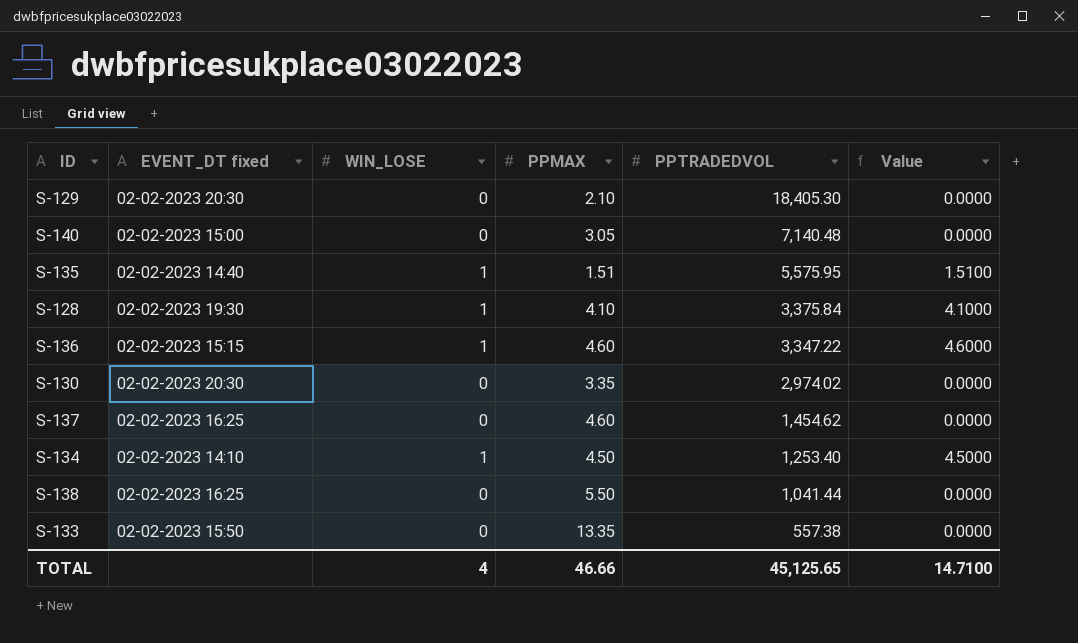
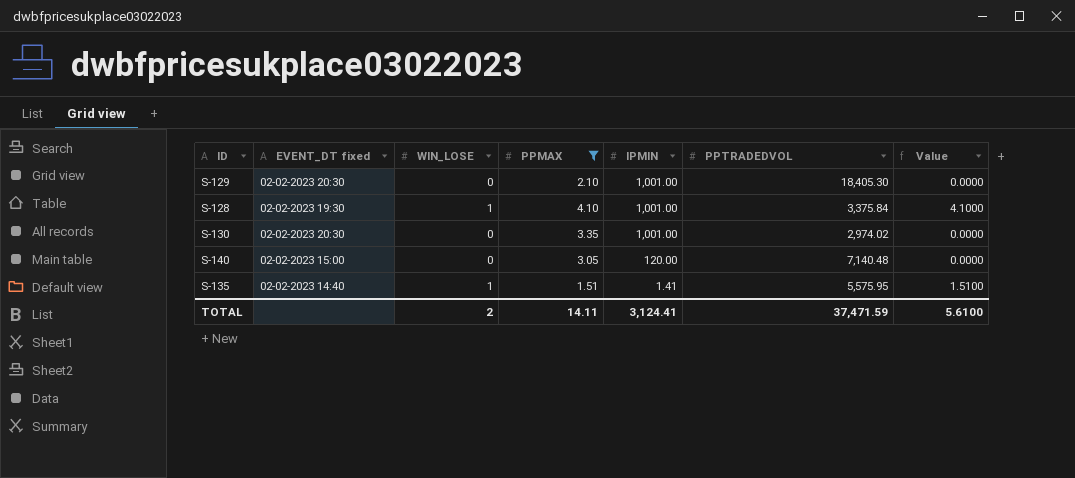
filter: none -> PPMAX <= 4.10
row order: PPTRADEDVOL descending -> IPMIN descending
column IPMIN | position: none -> 5
TOTAL | WIN_LOSE: 4 -> 2
TOTAL | PPMAX: 46.66 -> 14.11
TOTAL | PPTRADEDVOL: 45,125.65 -> 37,471.59
TOTAL | Value: 14.7100 -> 5.6100

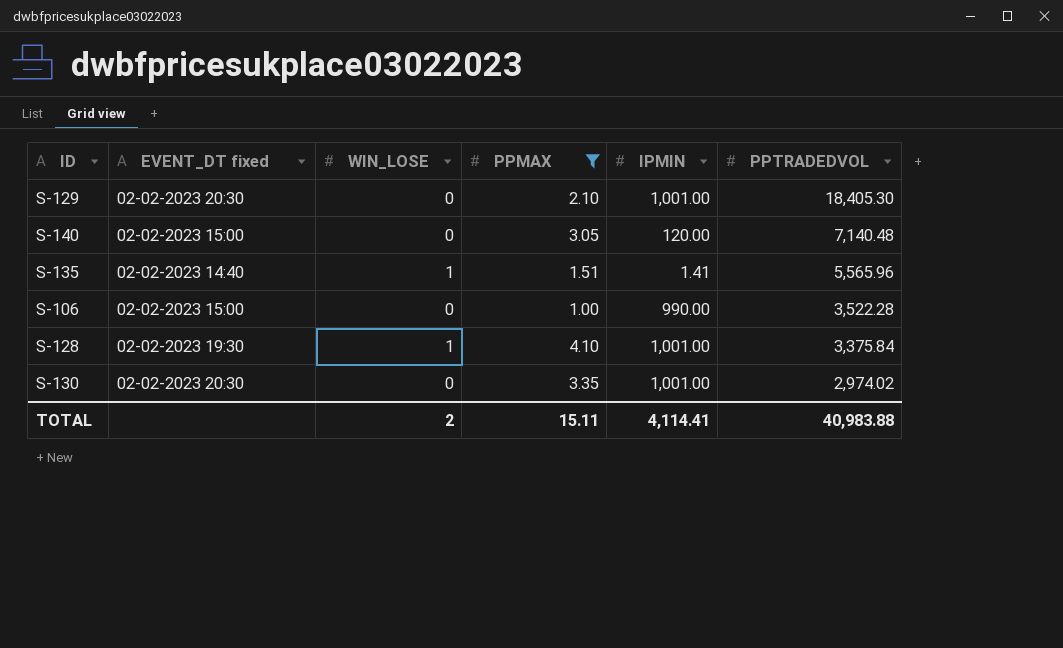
row order: IPMIN descending -> PPTRADEDVOL descending
column Value | formula: [WIN_LOSE] * [PPMAX] -> none
S-135 | PPTRADEDVOL: 5,575.95 -> 5,565.96
row S-106: none -> 02-02-2023 15:00 | 0 | 1.00 | 990.00 | 3,522.28
TOTAL | PPMAX: 14.11 -> 15.11
TOTAL | IPMIN: 3,124.41 -> 4,114.41
TOTAL | PPTRADEDVOL: 37,471.59 -> 40,983.88

